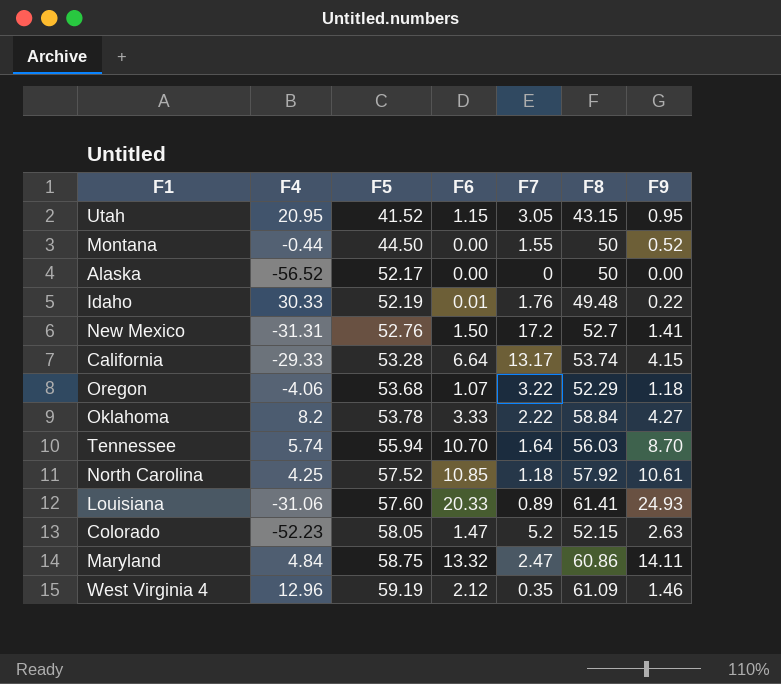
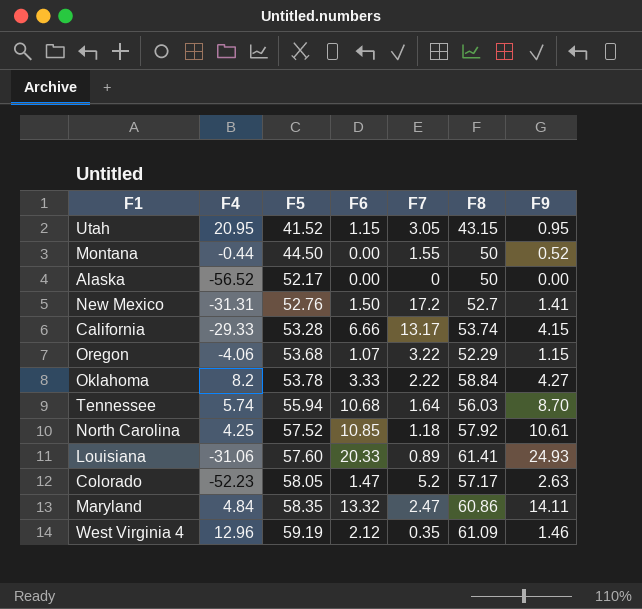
row Idaho: 30.33 | 52.19 | 0.01 | 1.76 | 49.48 | 0.22 -> none
California | F6: 6.64 -> 6.66
Oregon | F9: 1.18 -> 1.15
Tennessee | F6: 10.70 -> 10.68
Colorado | F8: 52.15 -> 57.17
Maryland | F5: 58.75 -> 58.35

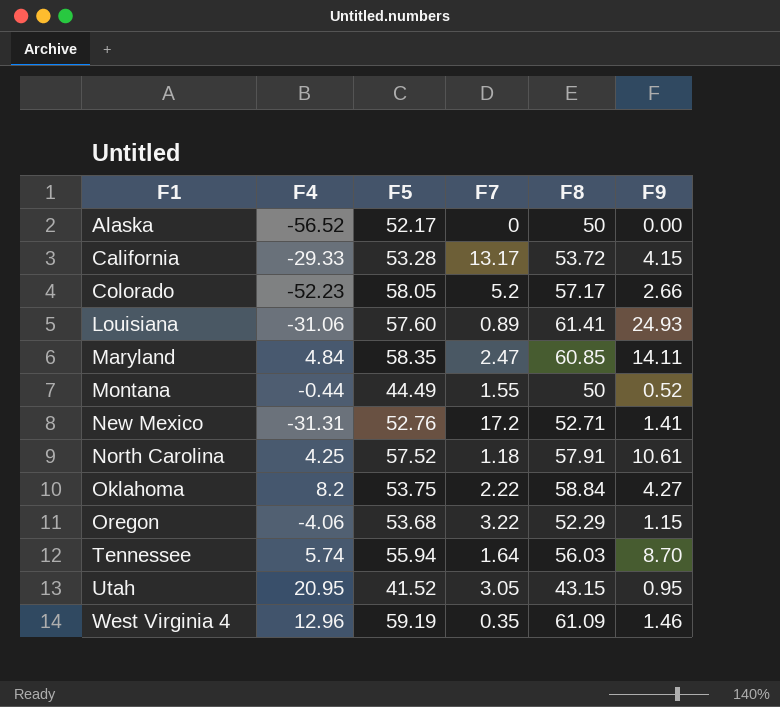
row order: F5 ascending -> F1 ascending
column F6 | position: 4 -> none
California | F8: 53.74 -> 53.72
Colorado | F9: 2.63 -> 2.66
Maryland | F8: 60.86 -> 60.85
Montana | F5: 44.50 -> 44.49
New Mexico | F8: 52.7 -> 52.71
North Carolina | F8: 57.92 -> 57.91
Oklahoma | F5: 53.78 -> 53.75

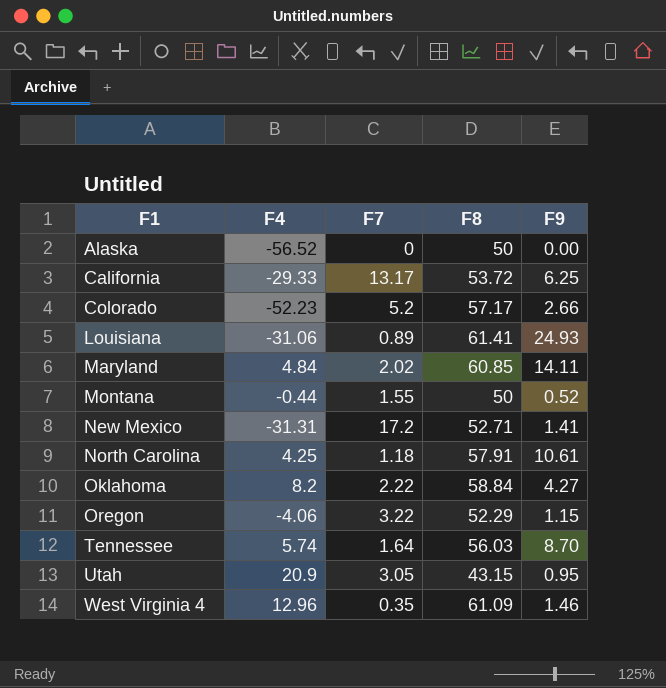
column F5 | position: 3 -> none
California | F9: 4.15 -> 6.25
Maryland | F7: 2.47 -> 2.02
Utah | F4: 20.95 -> 20.9

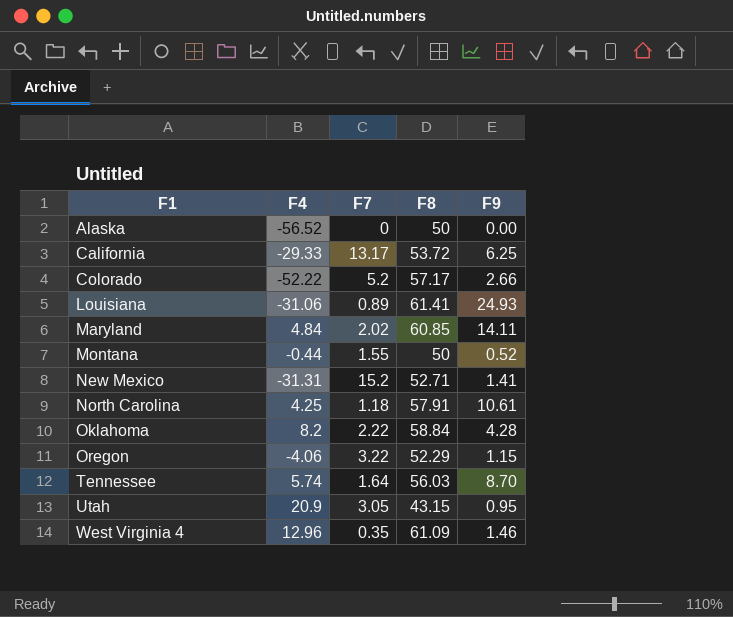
Colorado | F4: -52.23 -> -52.22
New Mexico | F7: 17.2 -> 15.2
Oklahoma | F9: 4.27 -> 4.28

